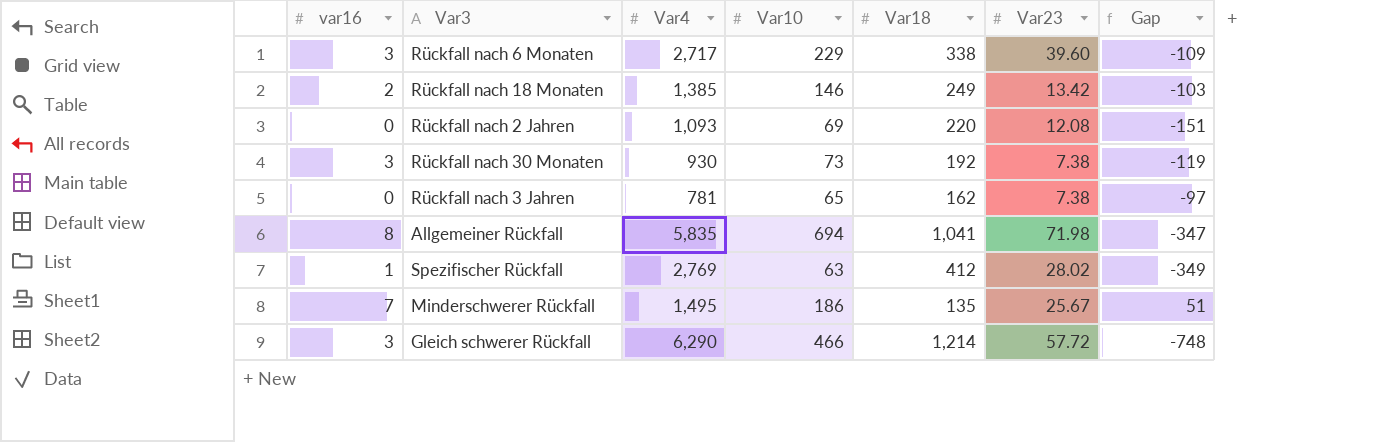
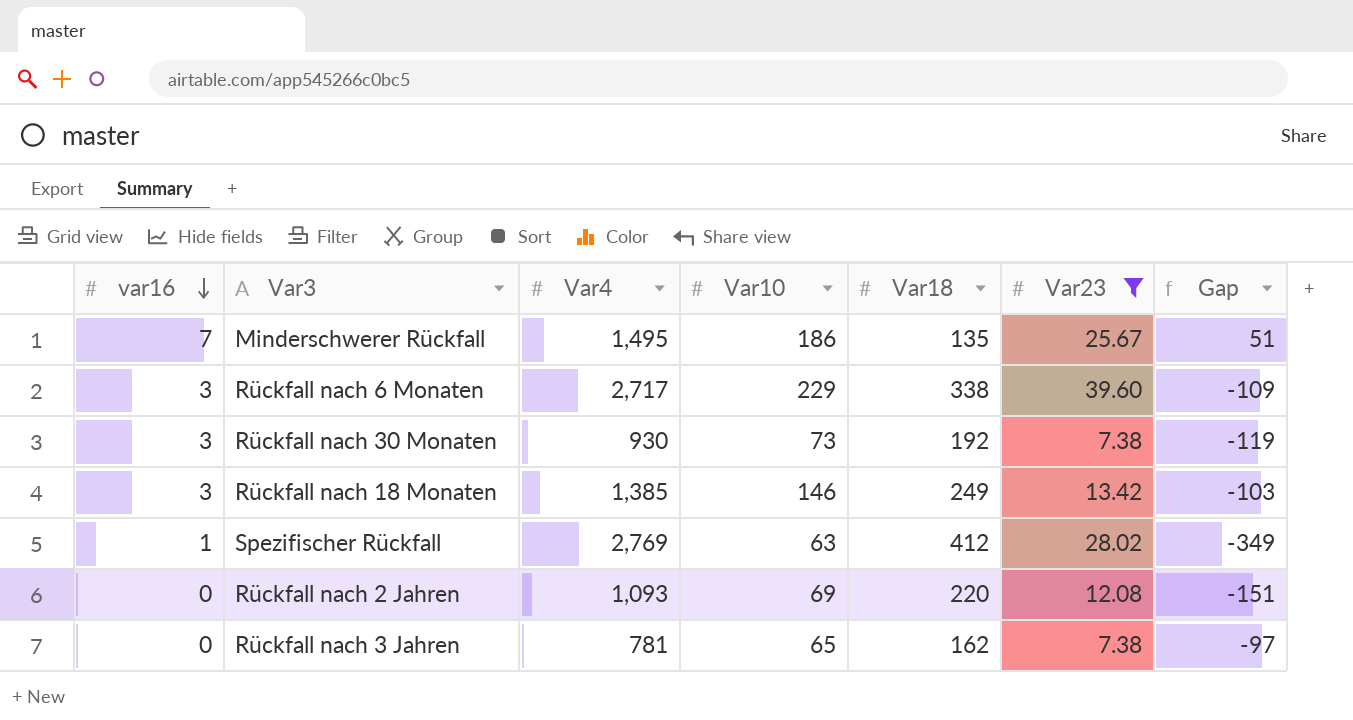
filter: none -> Var23 <= 39.60
row order: none -> var16 descending
Rückfall nach 18 Monaten | var16: 2 -> 3

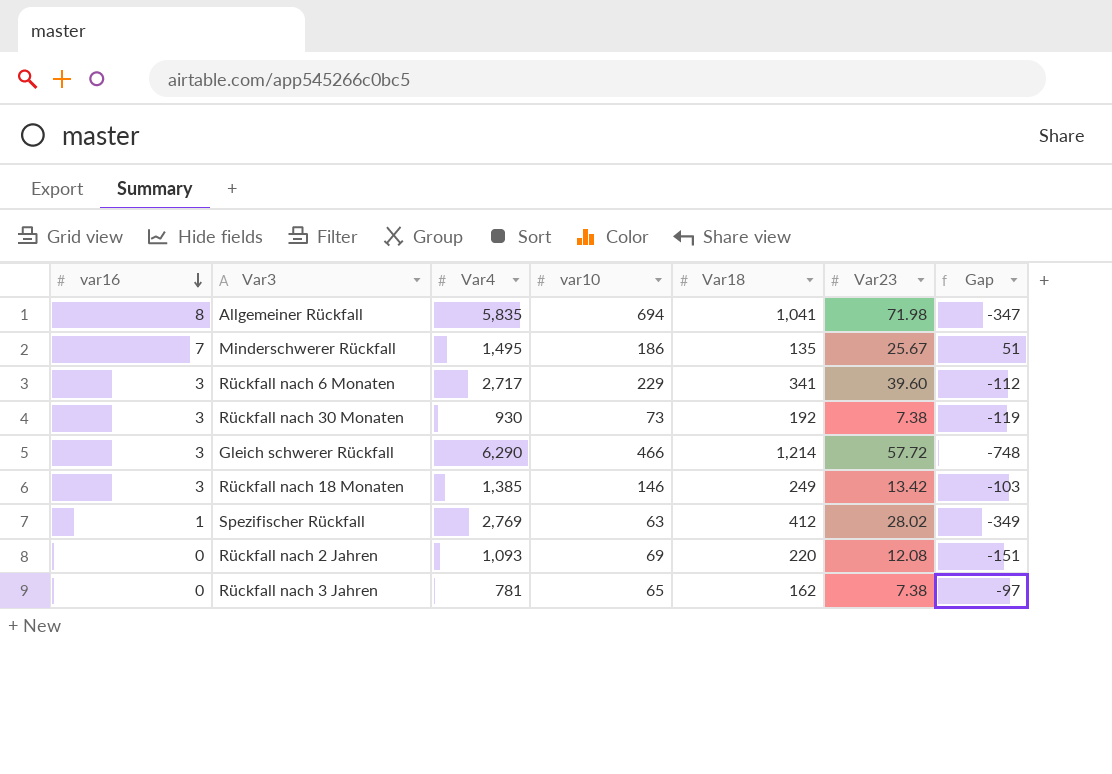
filter: Var23 <= 39.60 -> none
column name: Var10 -> var10
Rückfall nach 6 Monaten | Var18: 338 -> 341
Rückfall nach 6 Monaten | Gap: -109 -> -112

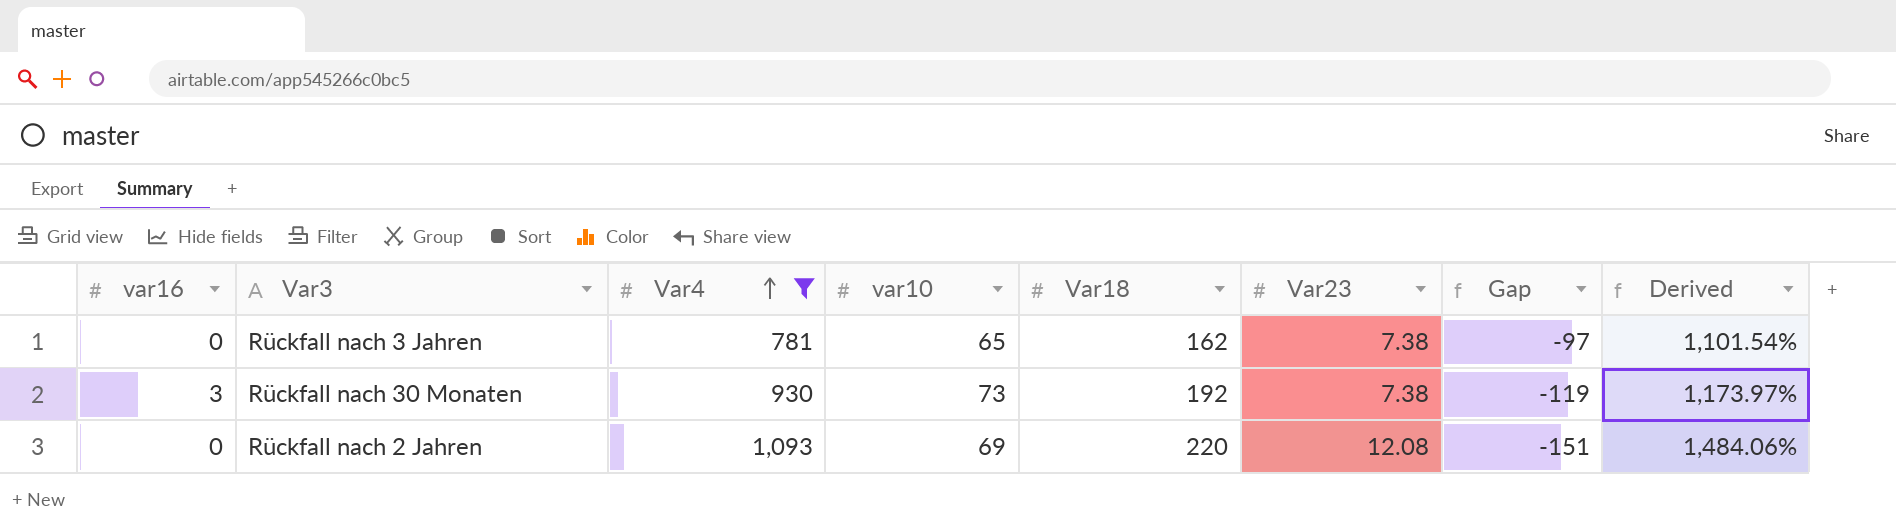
filter: none -> Var4 <= 1,093
row order: var16 descending -> Var4 ascending
column Derived | formula: none -> ([Var4] - [var10]) / [var10]

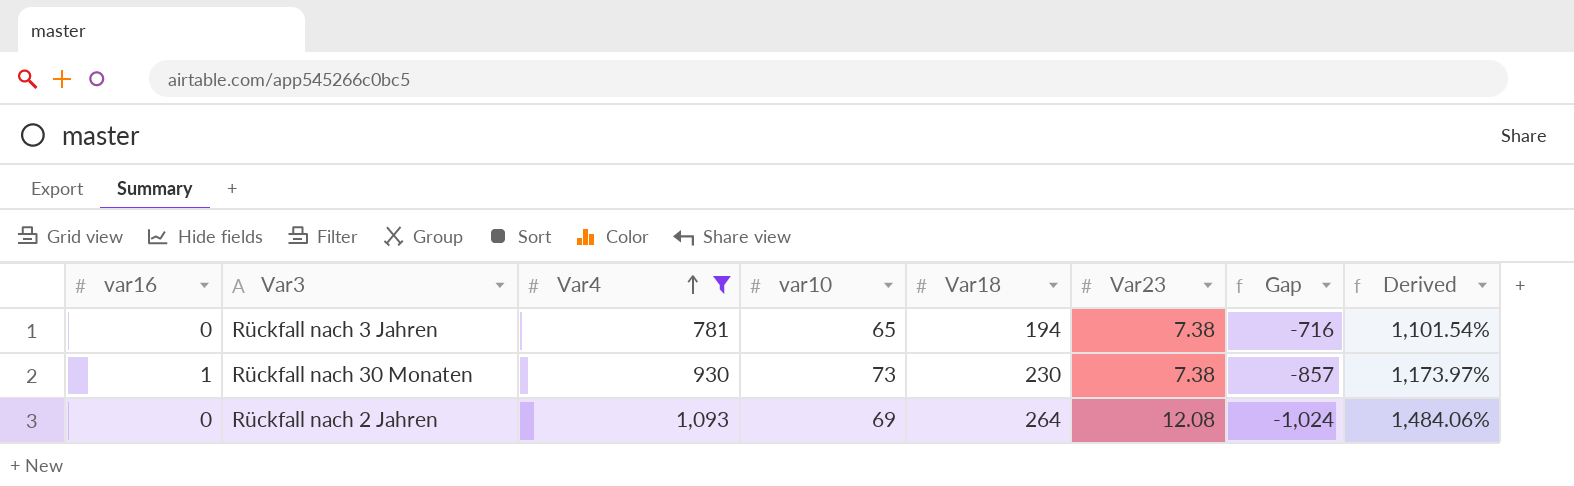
column Gap | formula: [var10] - [Var18] -> [var10] - [Var4]
Rückfall nach 3 Jahren | Var18: 162 -> 194
Rückfall nach 30 Monaten | var16: 3 -> 1
Rückfall nach 30 Monaten | Var18: 192 -> 230
Rückfall nach 2 Jahren | Var18: 220 -> 264

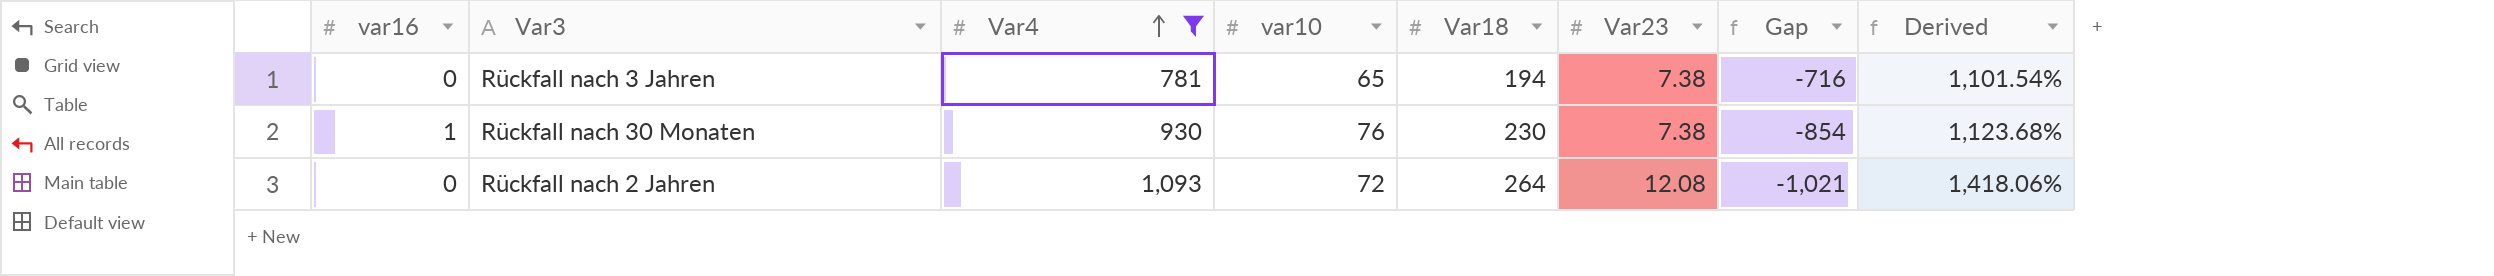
Rückfall nach 30 Monaten | var10: 73 -> 76
Rückfall nach 30 Monaten | Gap: -857 -> -854
Rückfall nach 30 Monaten | Derived: 1,173.97% -> 1,123.68%
Rückfall nach 2 Jahren | var10: 69 -> 72
Rückfall nach 2 Jahren | Gap: -1,024 -> -1,021
Rückfall nach 2 Jahren | Derived: 1,484.06% -> 1,418.06%

